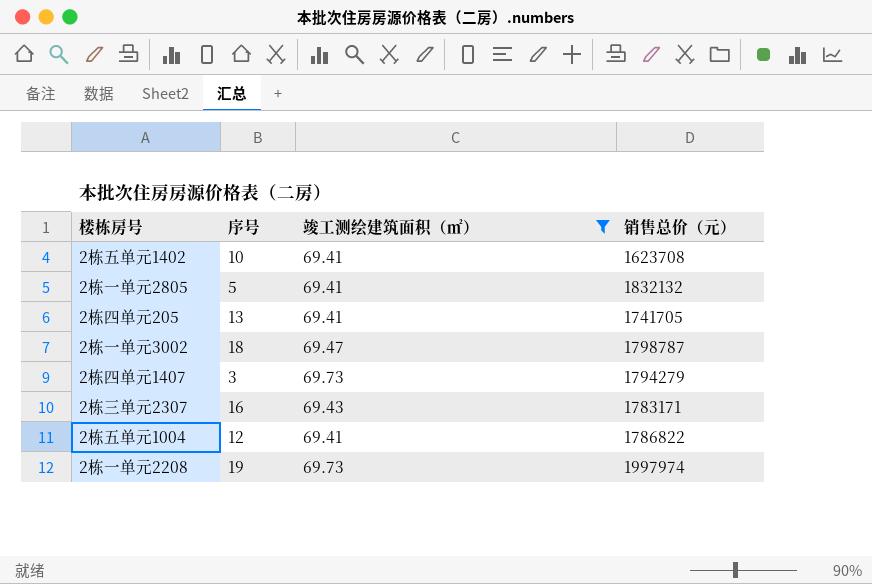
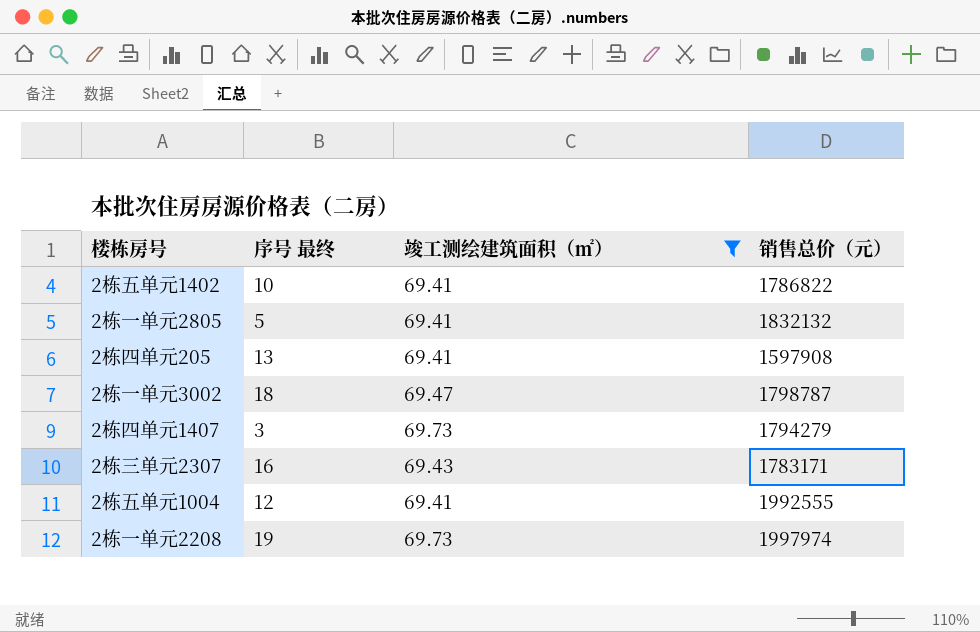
column name: 序号 -> 序号 最终
2栋五单元1402 | 销售总价（元）: 1623708 -> 1786822
2栋四单元205 | 销售总价（元）: 1741705 -> 1597908
2栋五单元1004 | 销售总价（元）: 1786822 -> 1992555

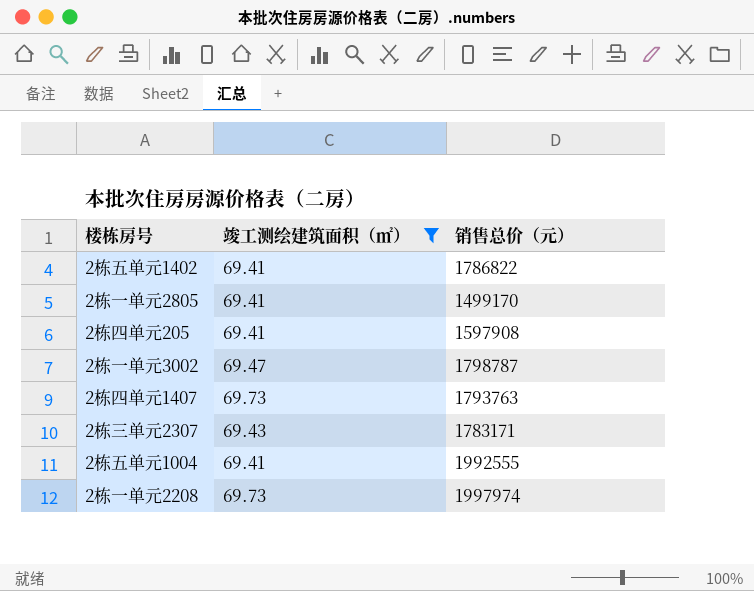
column 序号 最终 | position: 2 -> none
2栋一单元2805 | 销售总价（元）: 1832132 -> 1499170
2栋四单元1407 | 销售总价（元）: 1794279 -> 1793763

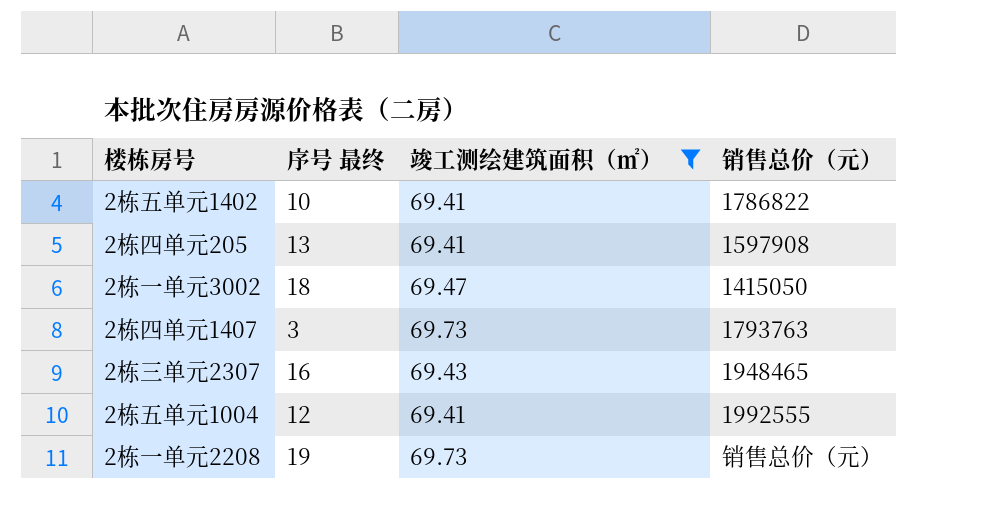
column 序号 最终 | position: none -> 2
row 2栋一单元2805: 69.41 | 1499170 -> none
2栋一单元3002 | 销售总价（元）: 1798787 -> 1415050
2栋三单元2307 | 销售总价（元）: 1783171 -> 1948465
2栋一单元2208 | 销售总价（元）: 1997974 -> 销售总价（元）

